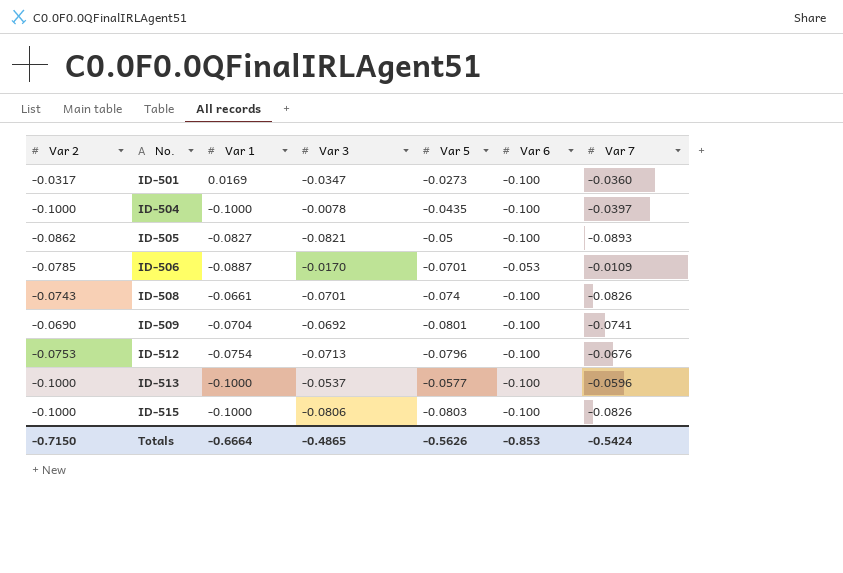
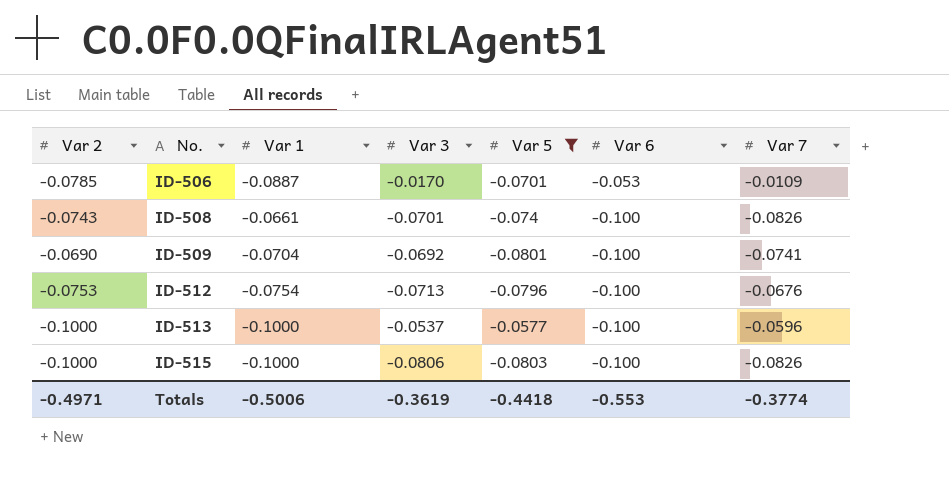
filter: none -> Var 5 <= -0.0577
Totals | Var 2: -0.7150 -> -0.4971
Totals | Var 1: -0.6664 -> -0.5006
Totals | Var 3: -0.4865 -> -0.3619
Totals | Var 5: -0.5626 -> -0.4418
Totals | Var 6: -0.853 -> -0.553
Totals | Var 7: -0.5424 -> -0.3774

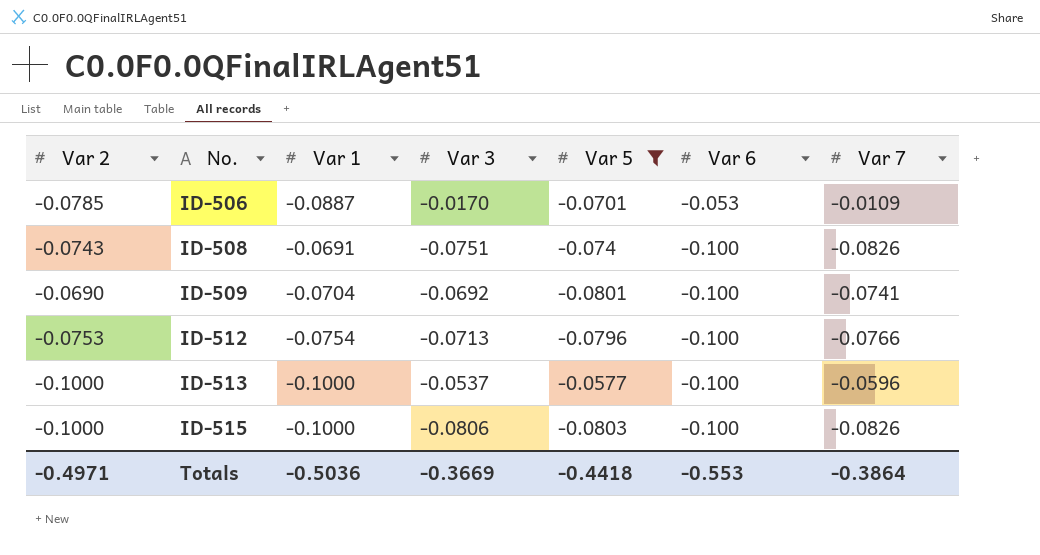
ID-508 | Var 1: -0.0661 -> -0.0691
ID-508 | Var 3: -0.0701 -> -0.0751
ID-512 | Var 7: -0.0676 -> -0.0766
Totals | Var 1: -0.5006 -> -0.5036
Totals | Var 3: -0.3619 -> -0.3669
Totals | Var 7: -0.3774 -> -0.3864

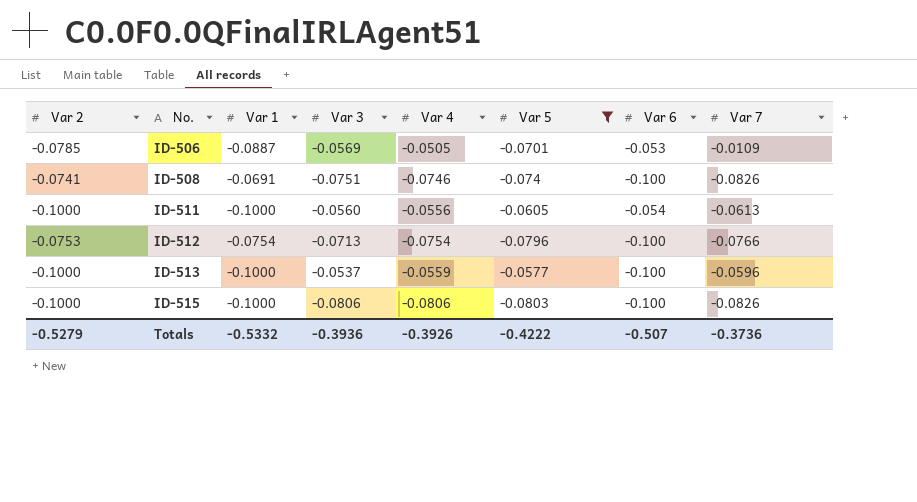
column Var 4 | position: none -> 5
row ID-509: -0.0690 | -0.0704 | -0.0692 | -0.0801 | -0.100 | -0.0741 -> none
ID-506 | Var 3: -0.0170 -> -0.0569
ID-508 | Var 2: -0.0743 -> -0.0741
row ID-511: none -> -0.1000 | -0.1000 | -0.0560 | -0.0556 | -0.0605 | -0.054 | -0.0613
Totals | Var 2: -0.4971 -> -0.5279
Totals | Var 1: -0.5036 -> -0.5332
Totals | Var 3: -0.3669 -> -0.3936
Totals | Var 5: -0.4418 -> -0.4222
Totals | Var 6: -0.553 -> -0.507
Totals | Var 7: -0.3864 -> -0.3736

